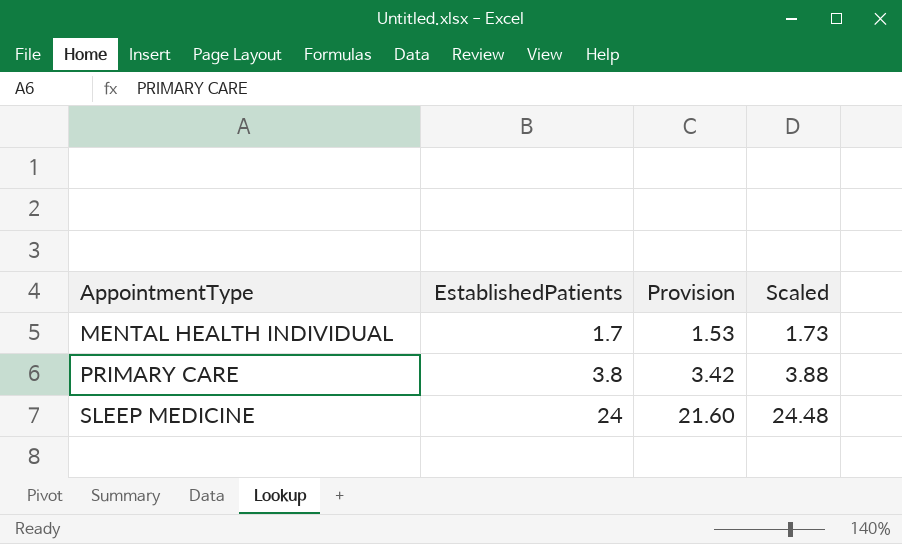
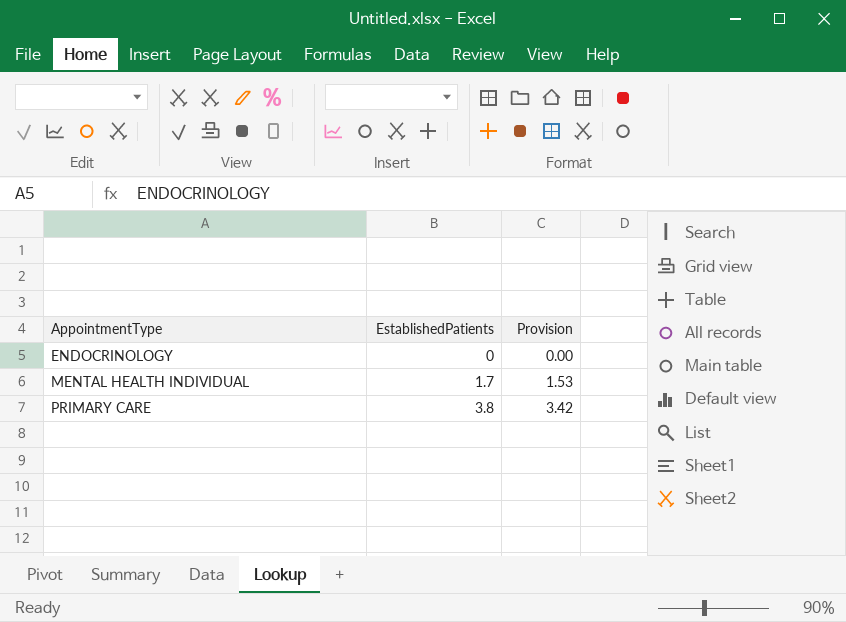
column Scaled | formula: [EstablishedPatients] * 1.02 -> none
row SLEEP MEDICINE: 24 | 21.60 | 24.48 -> none
row ENDOCRINOLOGY: none -> 0 | 0.00

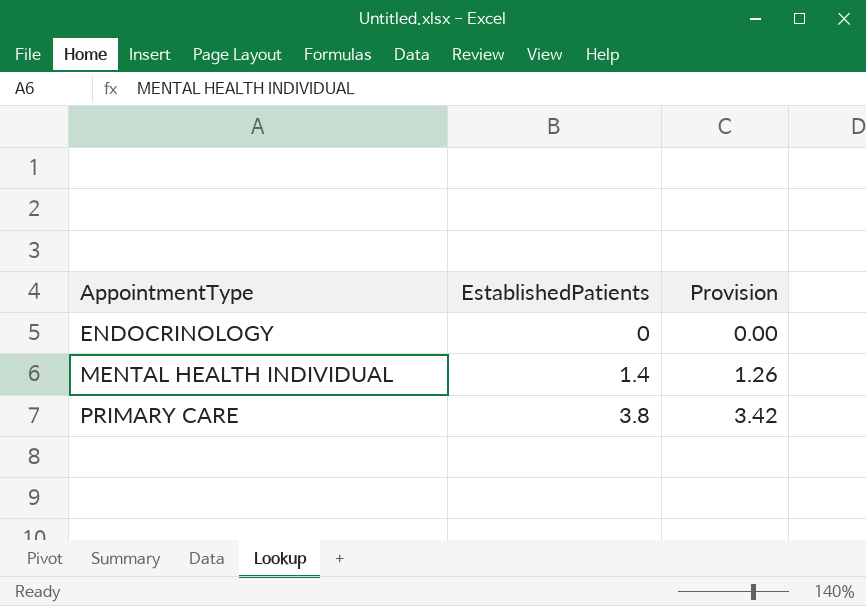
MENTAL HEALTH INDIVIDUAL | EstablishedPatients: 1.7 -> 1.4
MENTAL HEALTH INDIVIDUAL | Provision: 1.53 -> 1.26

